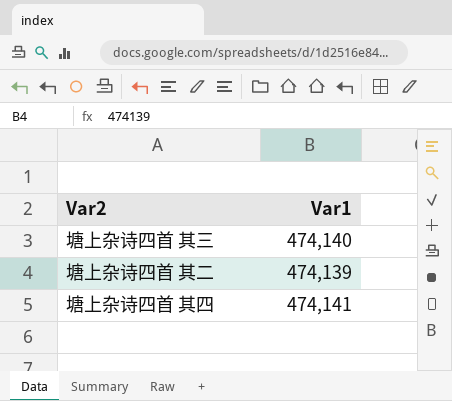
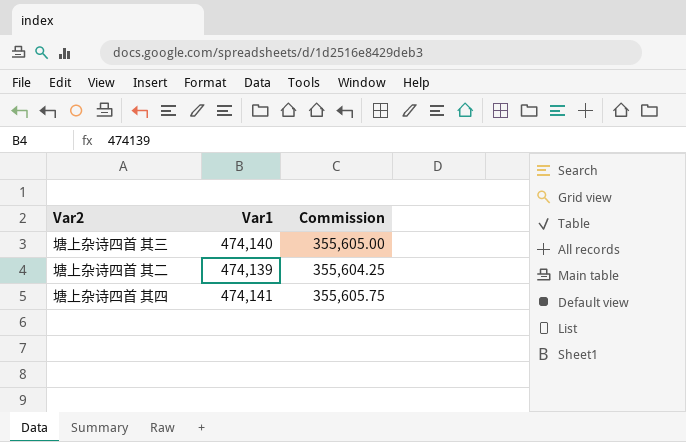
column Commission | formula: none -> [Var1] * 0.75

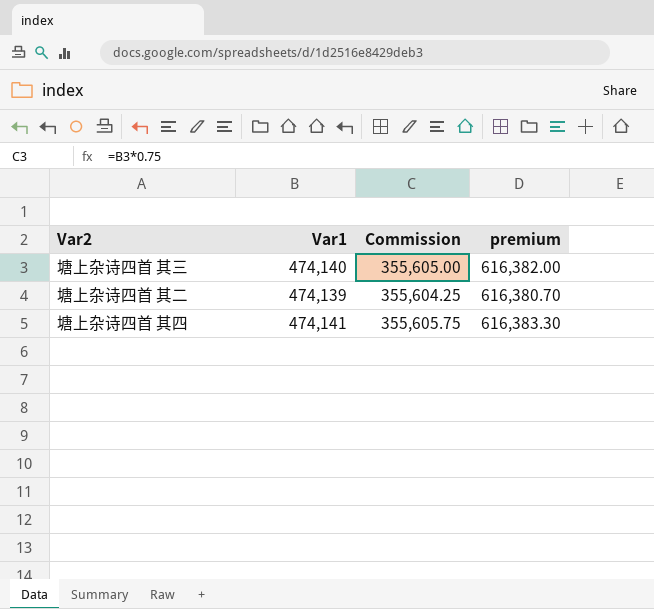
column premium | formula: none -> [Var1] * 1.3

